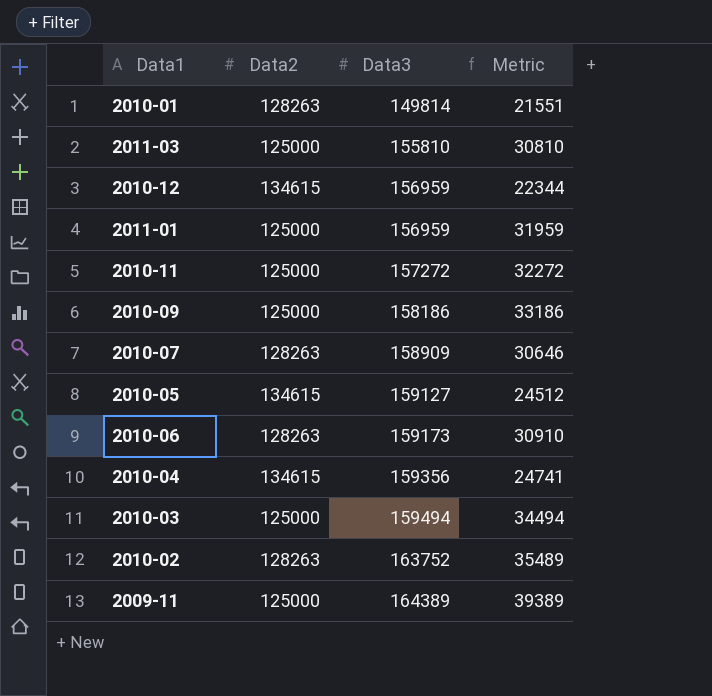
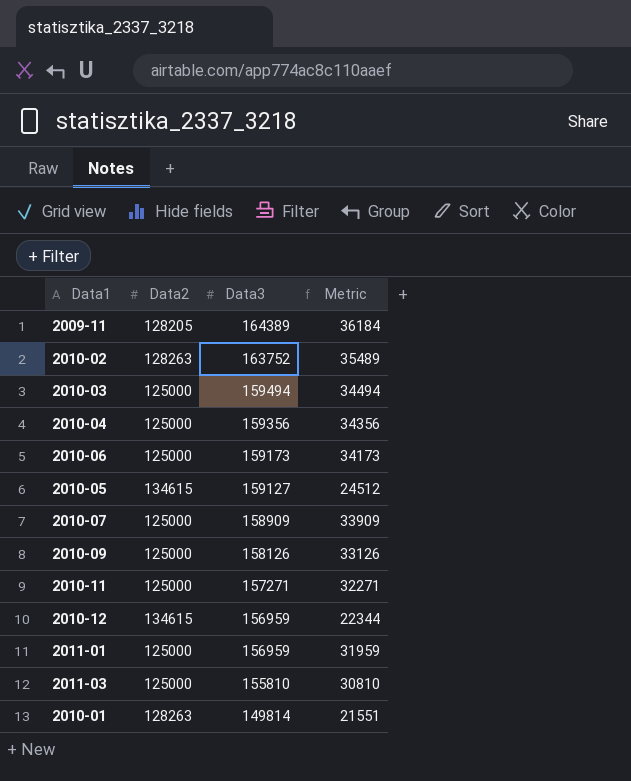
row order: Data3 ascending -> Data3 descending
2009-11 | Data2: 125000 -> 128205
2009-11 | Metric: 39389 -> 36184
2010-04 | Data2: 134615 -> 125000
2010-04 | Metric: 24741 -> 34356
2010-06 | Data2: 128263 -> 125000
2010-06 | Metric: 30910 -> 34173
2010-07 | Data2: 128263 -> 125000
2010-07 | Metric: 30646 -> 33909
2010-09 | Data3: 158186 -> 158126
2010-09 | Metric: 33186 -> 33126
2010-11 | Data3: 157272 -> 157271
2010-11 | Metric: 32272 -> 32271

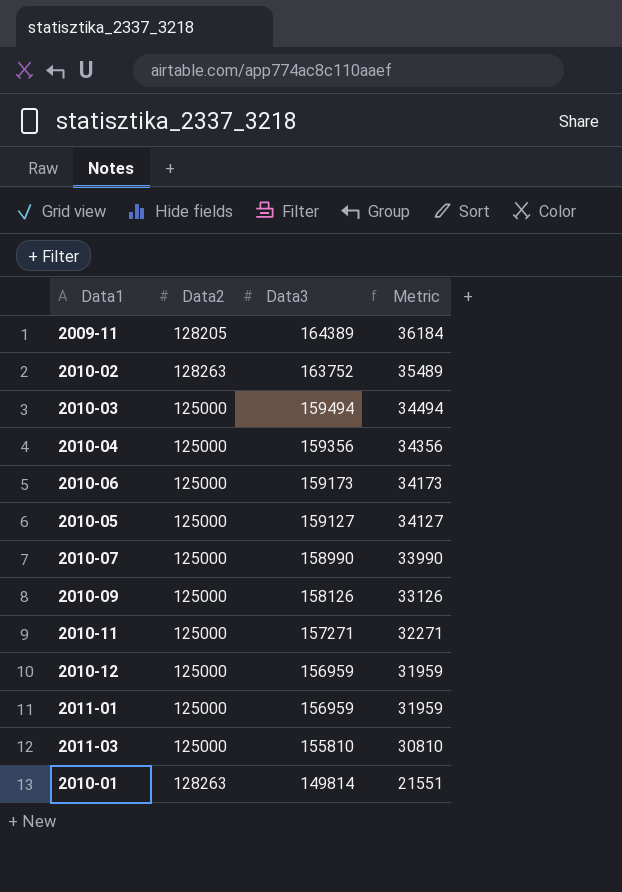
2010-05 | Data2: 134615 -> 125000
2010-05 | Metric: 24512 -> 34127
2010-07 | Data3: 158909 -> 158990
2010-07 | Metric: 33909 -> 33990
2010-12 | Data2: 134615 -> 125000
2010-12 | Metric: 22344 -> 31959

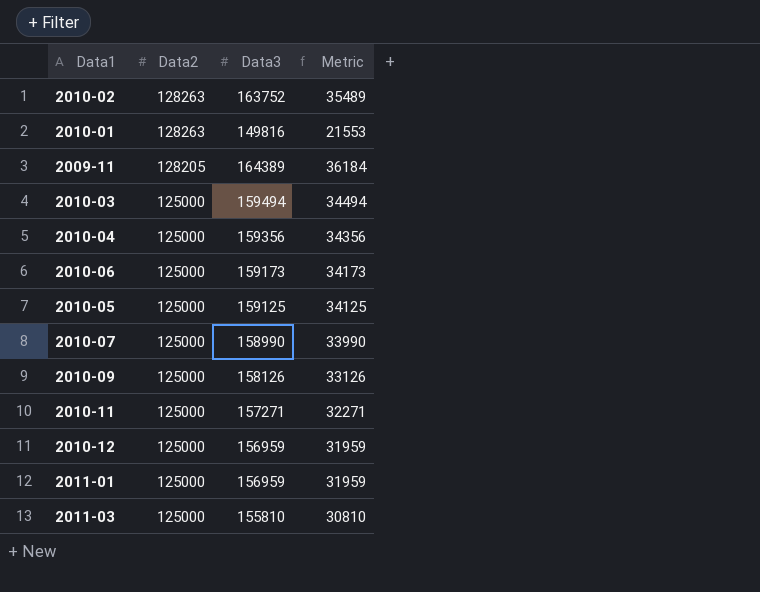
row order: Data3 descending -> Data2 descending
2010-01 | Data3: 149814 -> 149816
2010-01 | Metric: 21551 -> 21553
2010-05 | Data3: 159127 -> 159125
2010-05 | Metric: 34127 -> 34125

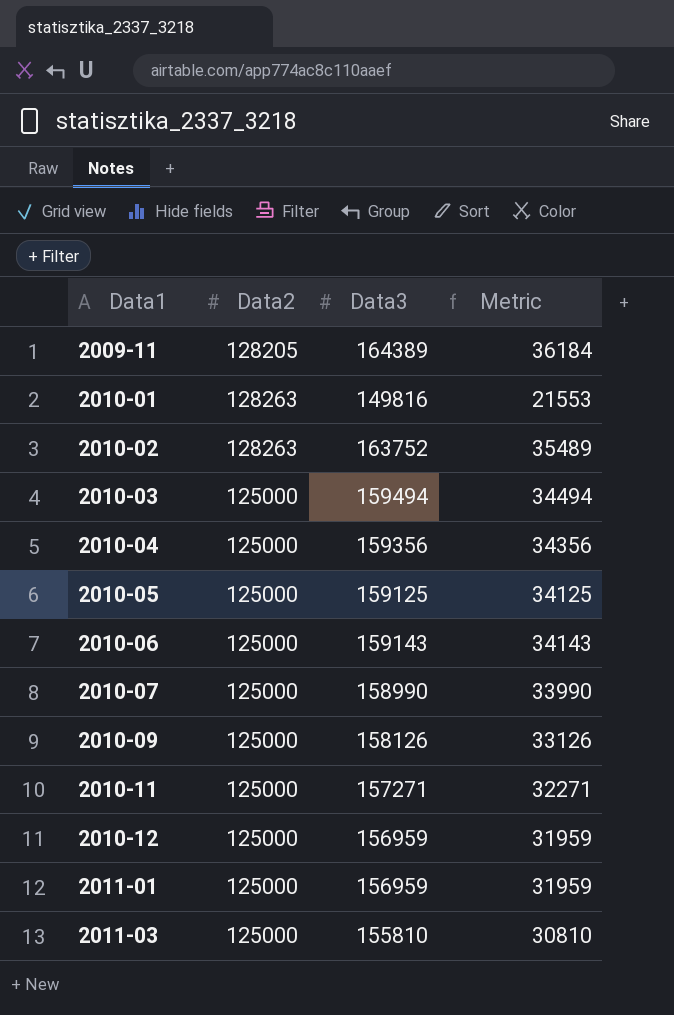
row order: Data2 descending -> Data1 ascending
2010-06 | Data3: 159173 -> 159143
2010-06 | Metric: 34173 -> 34143

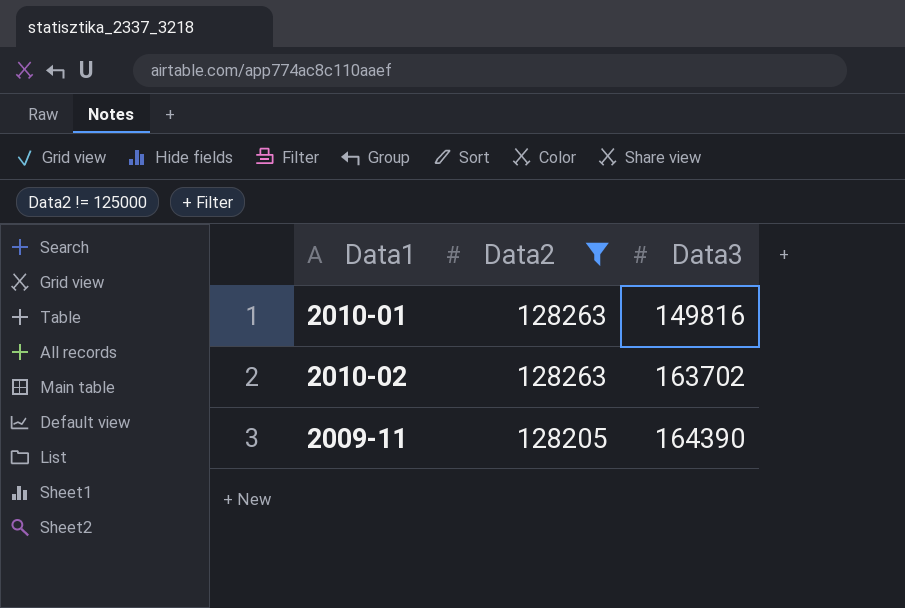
filter: none -> Data2 != 125000
row order: Data1 ascending -> Data2 descending
column Metric | formula: [Data3] - [Data2] -> none
2010-02 | Data3: 163752 -> 163702
2009-11 | Data3: 164389 -> 164390

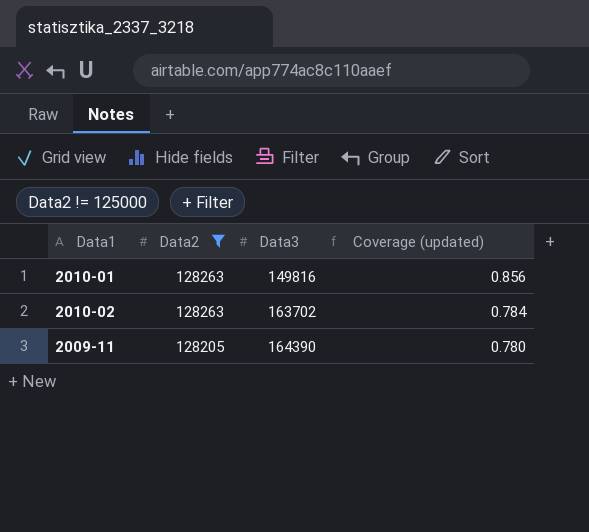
column Coverage (updated) | formula: none -> [Data2] / [Data3]

